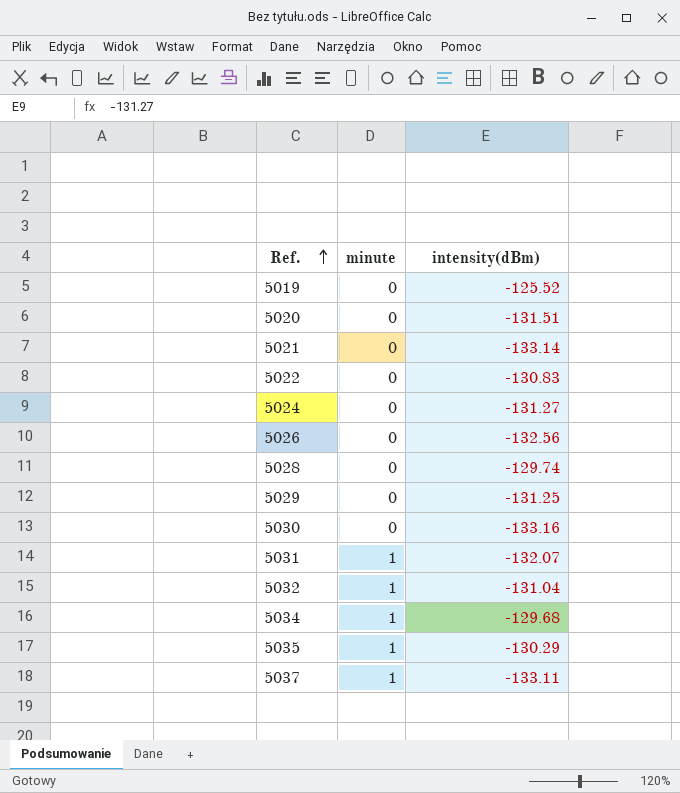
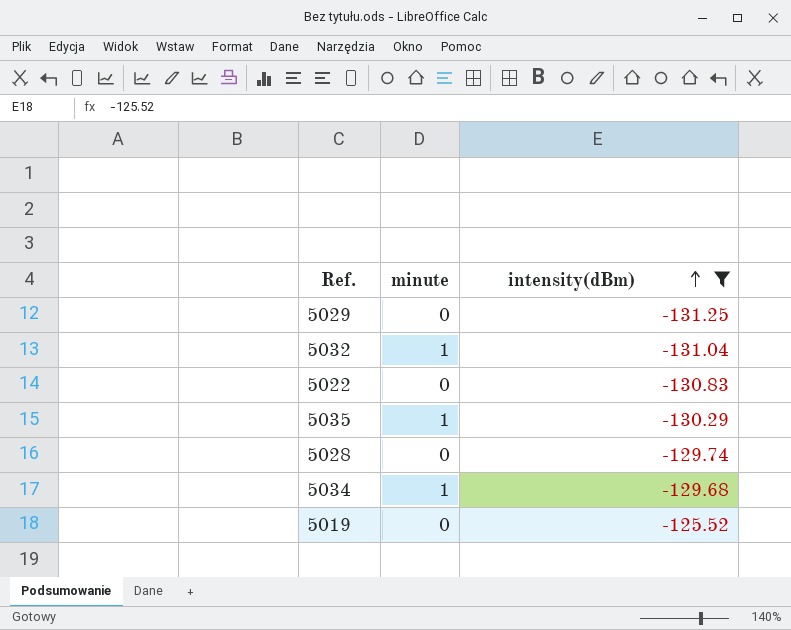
filter: none -> intensity(dBm) >= -131.25
row order: Ref. ascending -> intensity(dBm) ascending

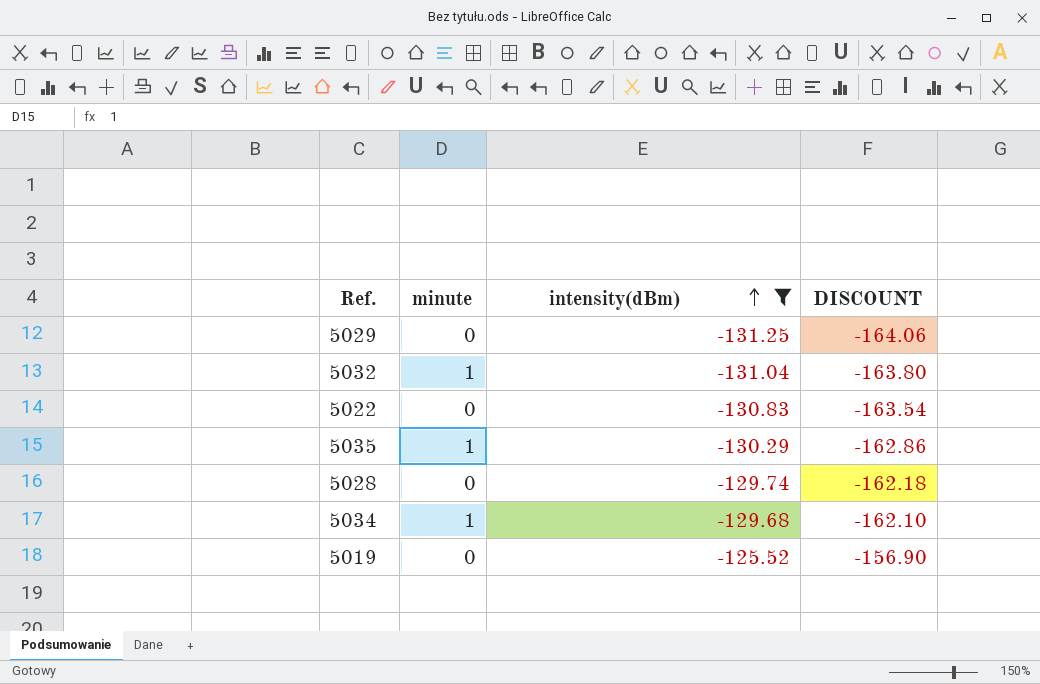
column DISCOUNT | formula: none -> [intensity(dBm)] * 1.25

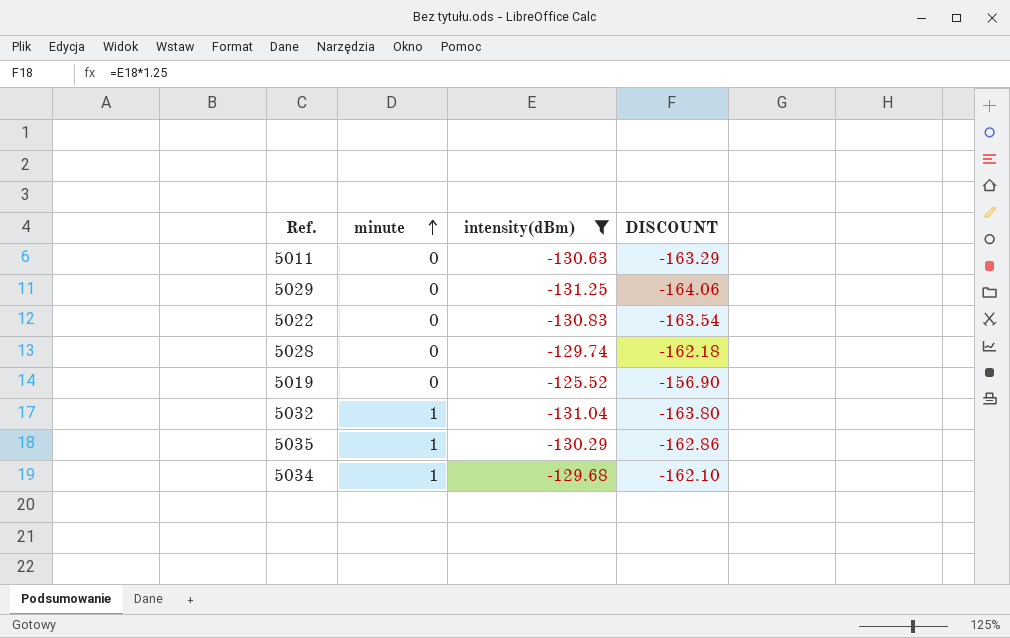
row order: intensity(dBm) ascending -> minute ascending
row 5011: none -> 0 | -130.63 | -163.29

